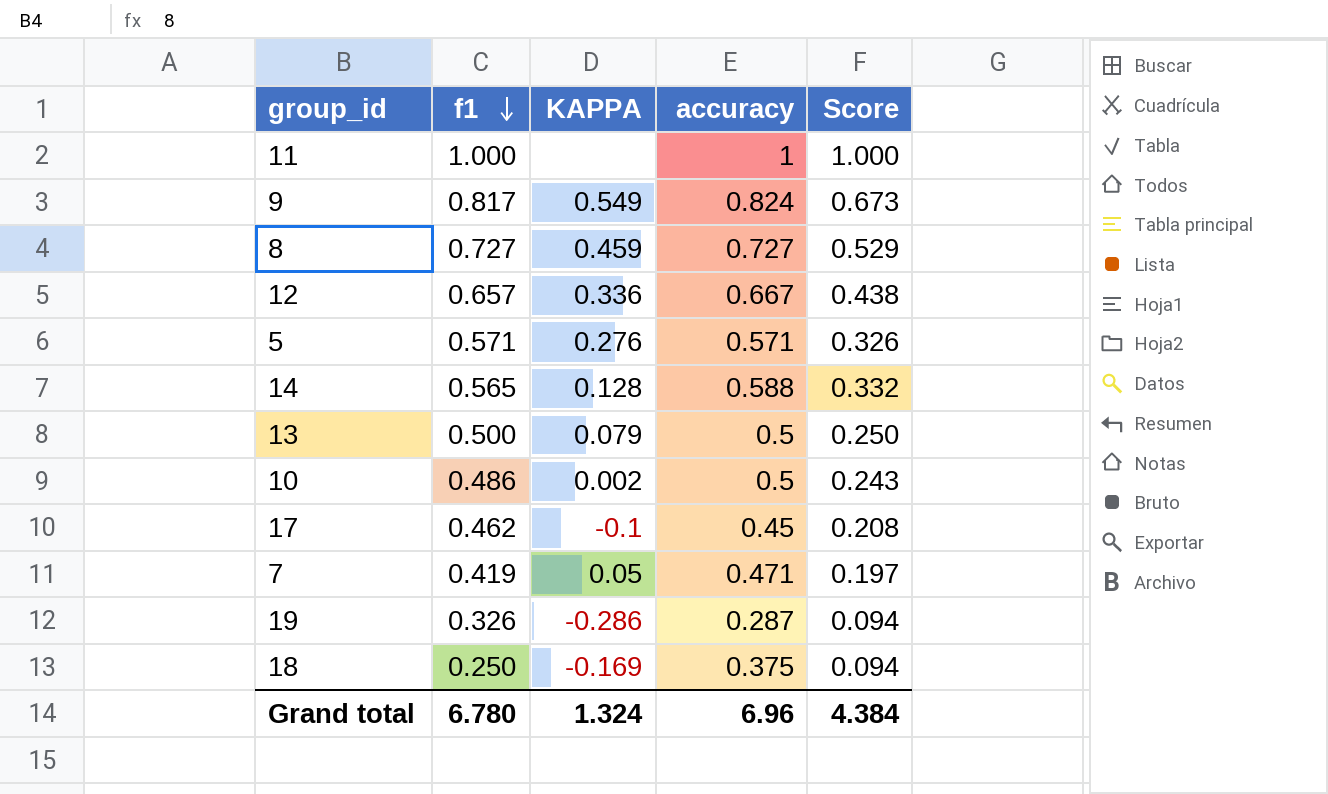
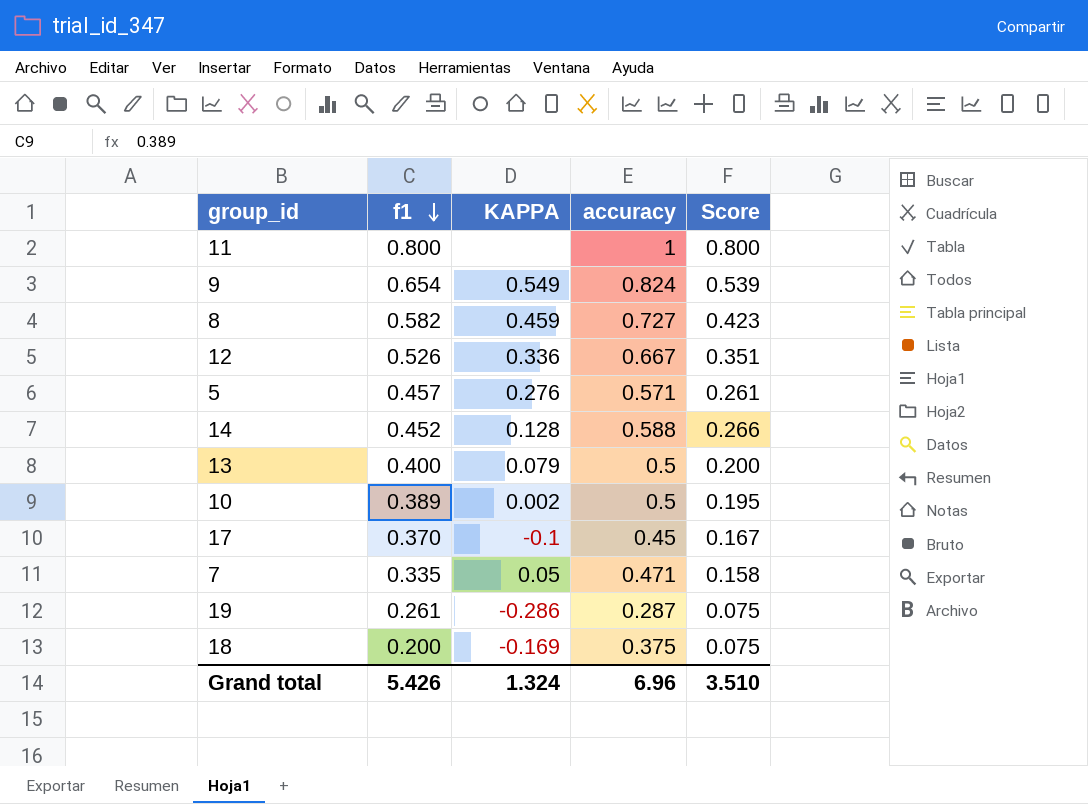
11 | f1: 1.000 -> 0.800
11 | Score: 1.000 -> 0.800
9 | f1: 0.817 -> 0.654
9 | Score: 0.673 -> 0.539
8 | f1: 0.727 -> 0.582
8 | Score: 0.529 -> 0.423
12 | f1: 0.657 -> 0.526
12 | Score: 0.438 -> 0.351
5 | f1: 0.571 -> 0.457
5 | Score: 0.326 -> 0.261
14 | f1: 0.565 -> 0.452
14 | Score: 0.332 -> 0.266
13 | f1: 0.500 -> 0.400
13 | Score: 0.250 -> 0.200
10 | f1: 0.486 -> 0.389
10 | Score: 0.243 -> 0.195
17 | f1: 0.462 -> 0.370
17 | Score: 0.208 -> 0.167
7 | f1: 0.419 -> 0.335
7 | Score: 0.197 -> 0.158
19 | f1: 0.326 -> 0.261
19 | Score: 0.094 -> 0.075
18 | f1: 0.250 -> 0.200
18 | Score: 0.094 -> 0.075
Grand total | f1: 6.780 -> 5.426
Grand total | Score: 4.384 -> 3.510

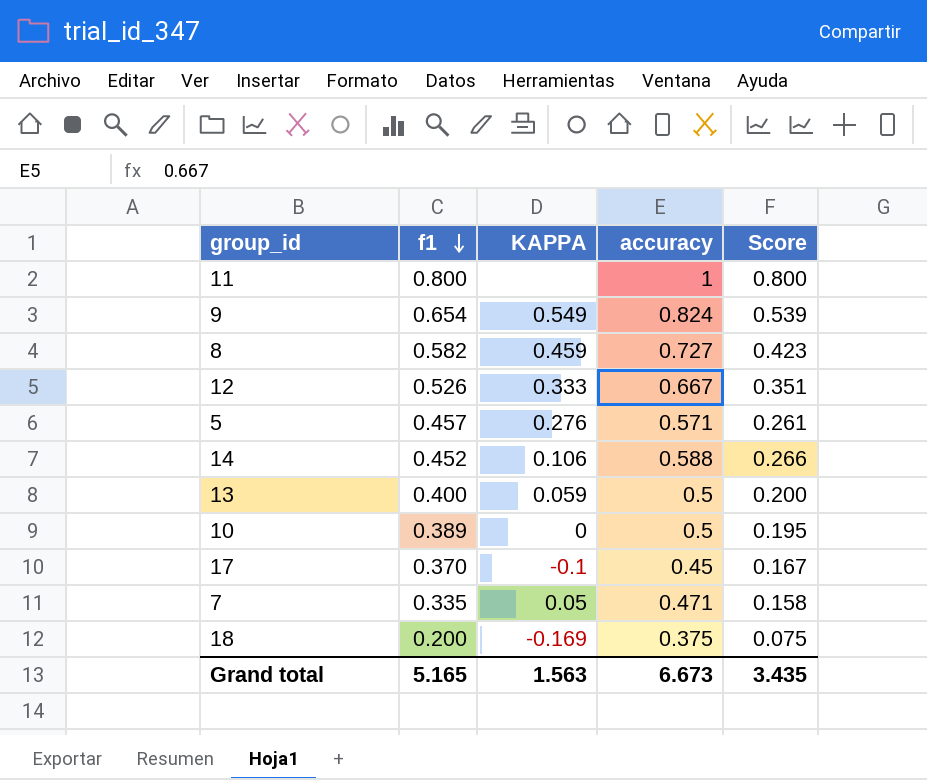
row 19: 0.261 | -0.286 | 0.287 | 0.075 -> none
12 | KAPPA: 0.336 -> 0.333
14 | KAPPA: 0.128 -> 0.106
13 | KAPPA: 0.079 -> 0.059
10 | KAPPA: 0.002 -> 0
Grand total | f1: 5.426 -> 5.165
Grand total | KAPPA: 1.324 -> 1.563
Grand total | accuracy: 6.96 -> 6.673
Grand total | Score: 3.510 -> 3.435

